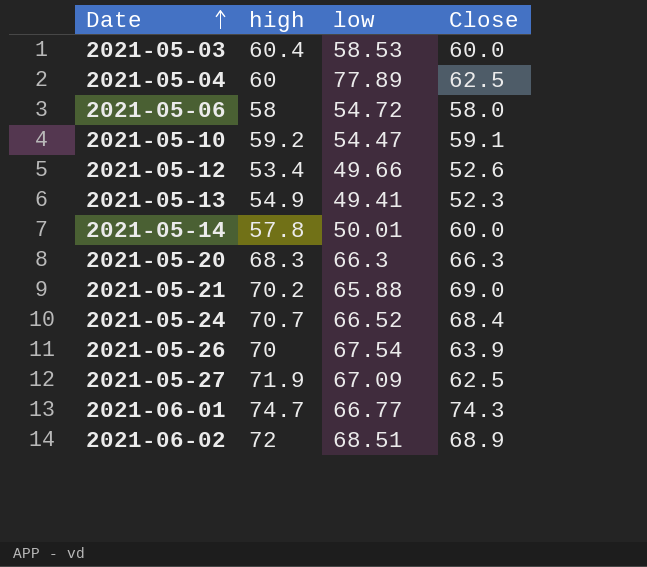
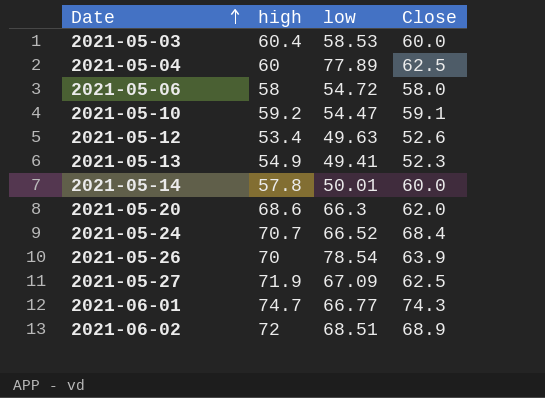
row 2021-05-21: 70.2 | 65.88 | 69.0 -> none
2021-05-12 | low: 49.66 -> 49.63
2021-05-20 | high: 68.3 -> 68.6
2021-05-20 | Close: 66.3 -> 62.0
2021-05-26 | low: 67.54 -> 78.54

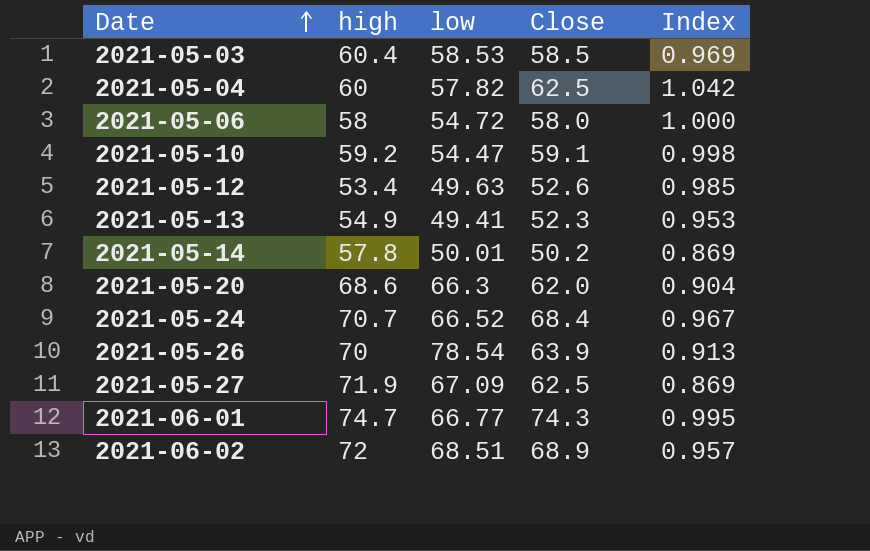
column Index | formula: none -> [Close] / [high]
2021-05-03 | Close: 60.0 -> 58.5
2021-05-04 | low: 77.89 -> 57.82
2021-05-14 | Close: 60.0 -> 50.2

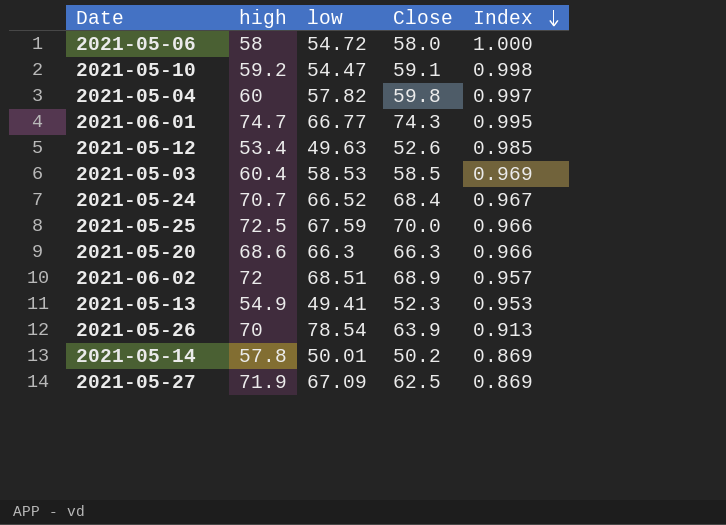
row order: Date ascending -> Index descending
2021-05-04 | Close: 62.5 -> 59.8
2021-05-04 | Index: 1.042 -> 0.997
row 2021-05-25: none -> 72.5 | 67.59 | 70.0 | 0.966
2021-05-20 | Close: 62.0 -> 66.3
2021-05-20 | Index: 0.904 -> 0.966

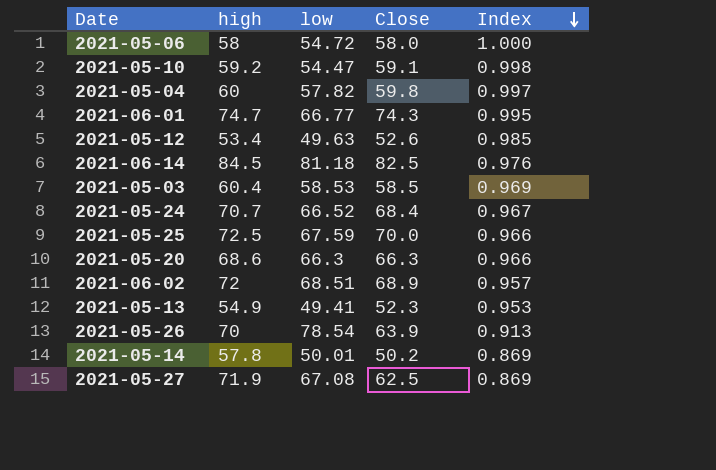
row 2021-06-14: none -> 84.5 | 81.18 | 82.5 | 0.976
2021-05-27 | low: 67.09 -> 67.08

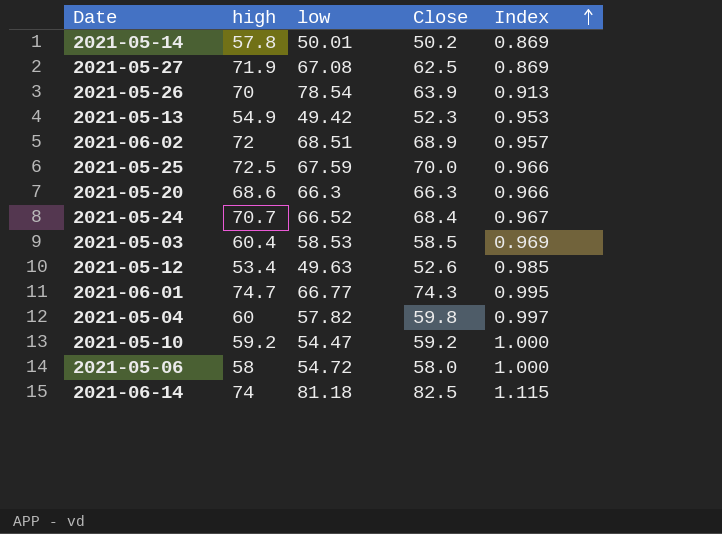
row order: Index descending -> Index ascending
2021-05-13 | low: 49.41 -> 49.42
2021-05-10 | Close: 59.1 -> 59.2
2021-05-10 | Index: 0.998 -> 1.000
2021-06-14 | high: 84.5 -> 74
2021-06-14 | Index: 0.976 -> 1.115

